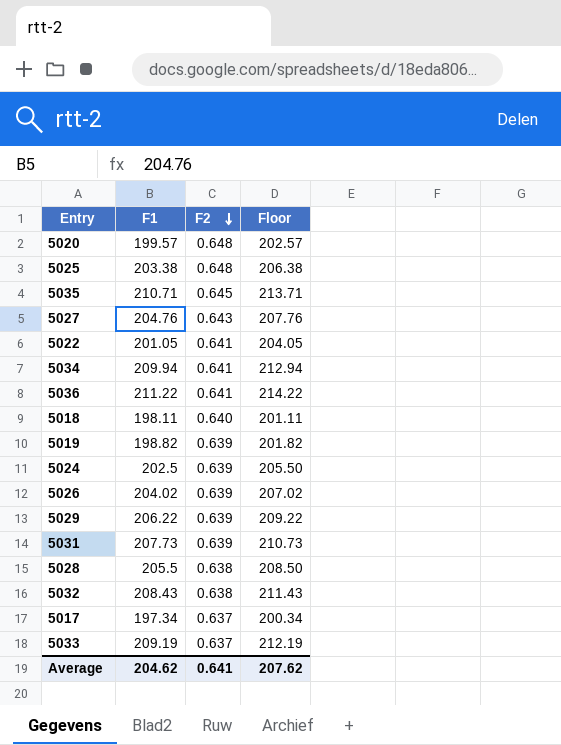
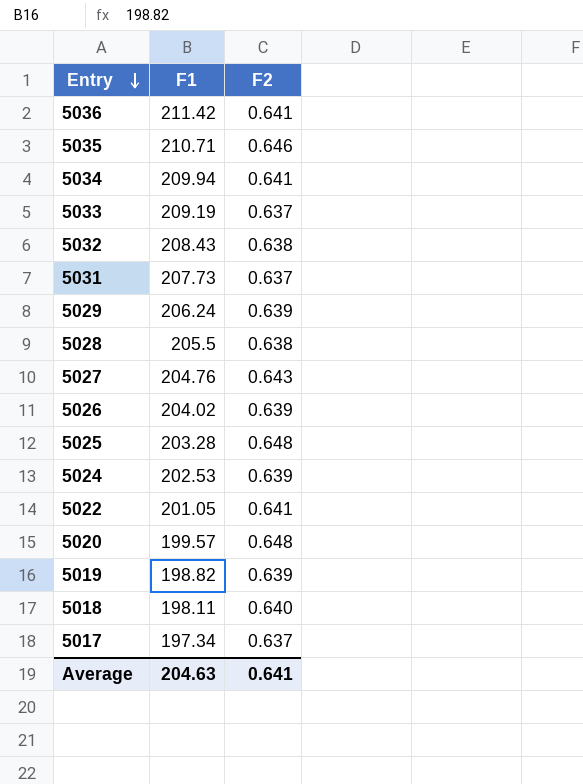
row order: F2 descending -> Entry descending
column Floor | formula: [F1] + 3 -> none
5036 | F1: 211.22 -> 211.42
5035 | F2: 0.645 -> 0.646
5031 | F2: 0.639 -> 0.637
5029 | F1: 206.22 -> 206.24
5025 | F1: 203.38 -> 203.28
5024 | F1: 202.5 -> 202.53
Average | F1: 204.62 -> 204.63

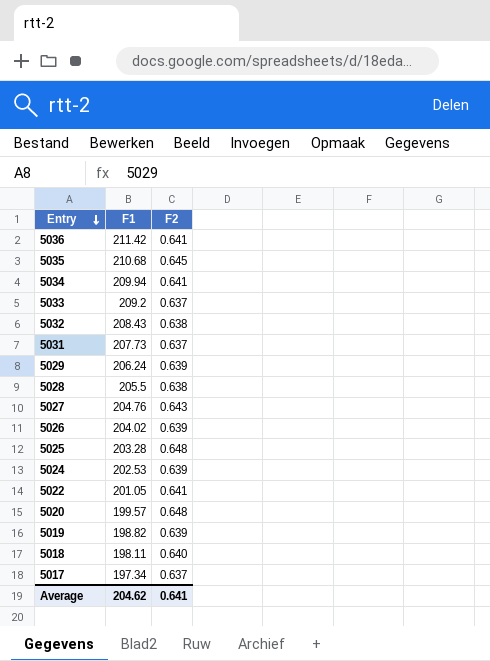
5035 | F1: 210.71 -> 210.68
5035 | F2: 0.646 -> 0.645
5033 | F1: 209.19 -> 209.2
Average | F1: 204.63 -> 204.62

